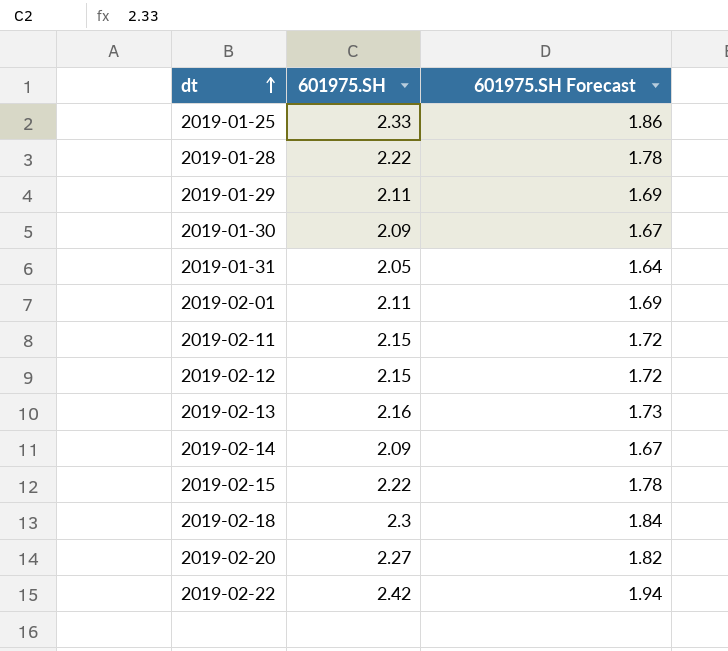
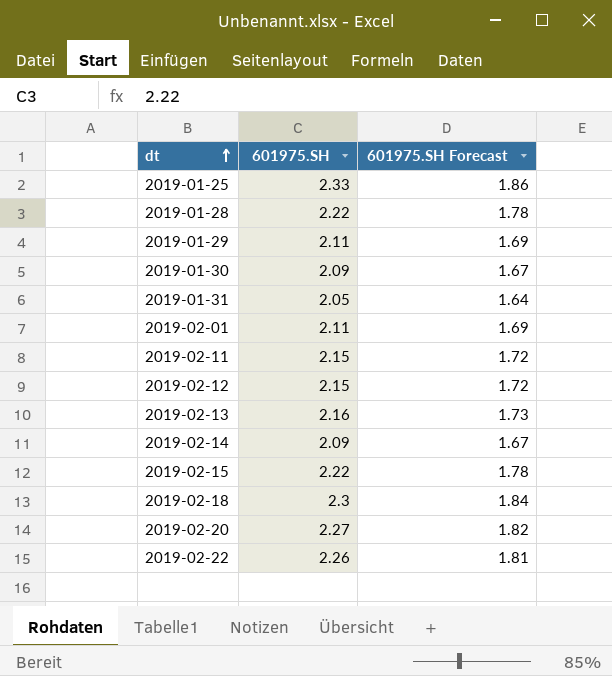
2019-02-22 | 601975.SH: 2.42 -> 2.26
2019-02-22 | 601975.SH Forecast: 1.94 -> 1.81

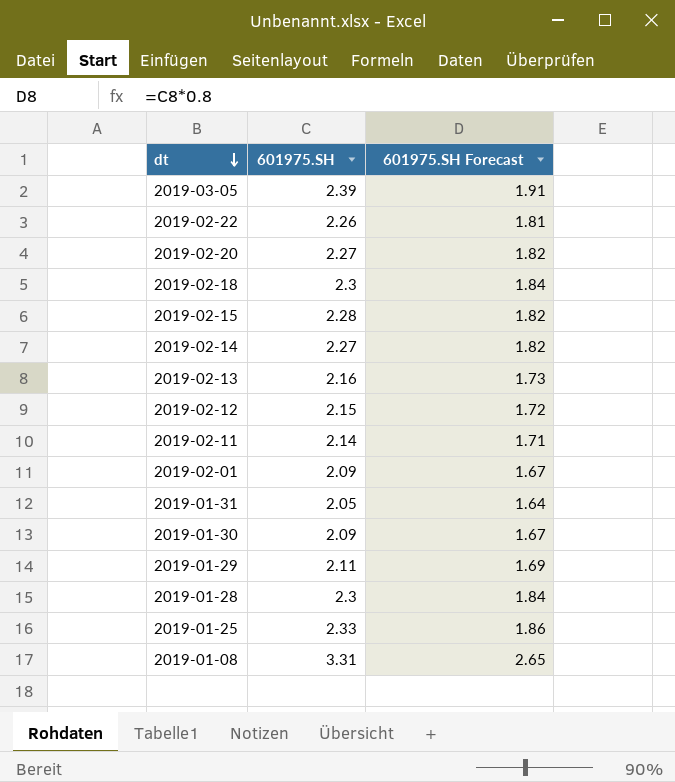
row order: dt ascending -> dt descending
row 2019-03-05: none -> 2.39 | 1.91
2019-02-15 | 601975.SH: 2.22 -> 2.28
2019-02-15 | 601975.SH Forecast: 1.78 -> 1.82
2019-02-14 | 601975.SH: 2.09 -> 2.27
2019-02-14 | 601975.SH Forecast: 1.67 -> 1.82
2019-02-11 | 601975.SH: 2.15 -> 2.14
2019-02-11 | 601975.SH Forecast: 1.72 -> 1.71
2019-02-01 | 601975.SH: 2.11 -> 2.09
2019-02-01 | 601975.SH Forecast: 1.69 -> 1.67
2019-01-28 | 601975.SH: 2.22 -> 2.3
2019-01-28 | 601975.SH Forecast: 1.78 -> 1.84
row 2019-01-08: none -> 3.31 | 2.65

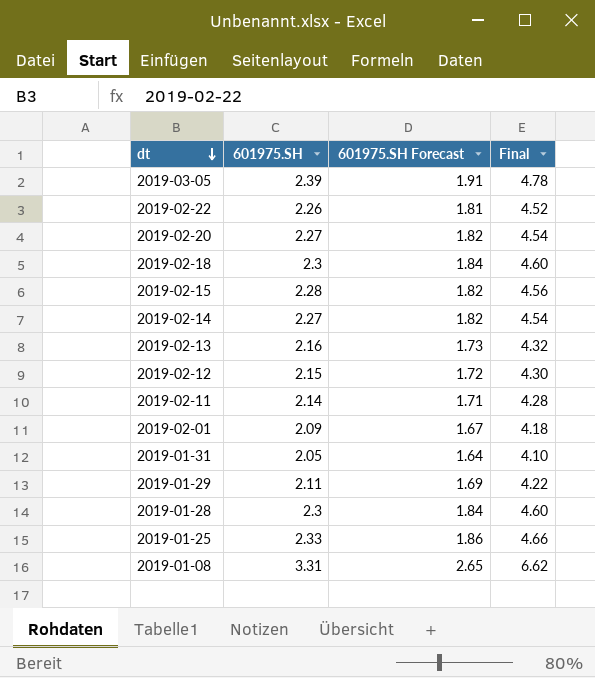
column Final | formula: none -> [601975.SH] * 2
row 2019-01-30: 2.09 | 1.67 -> none

